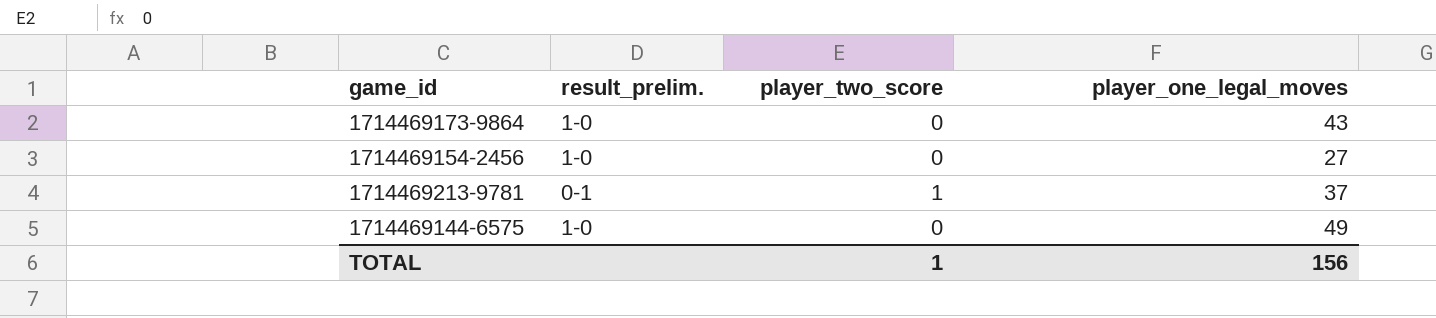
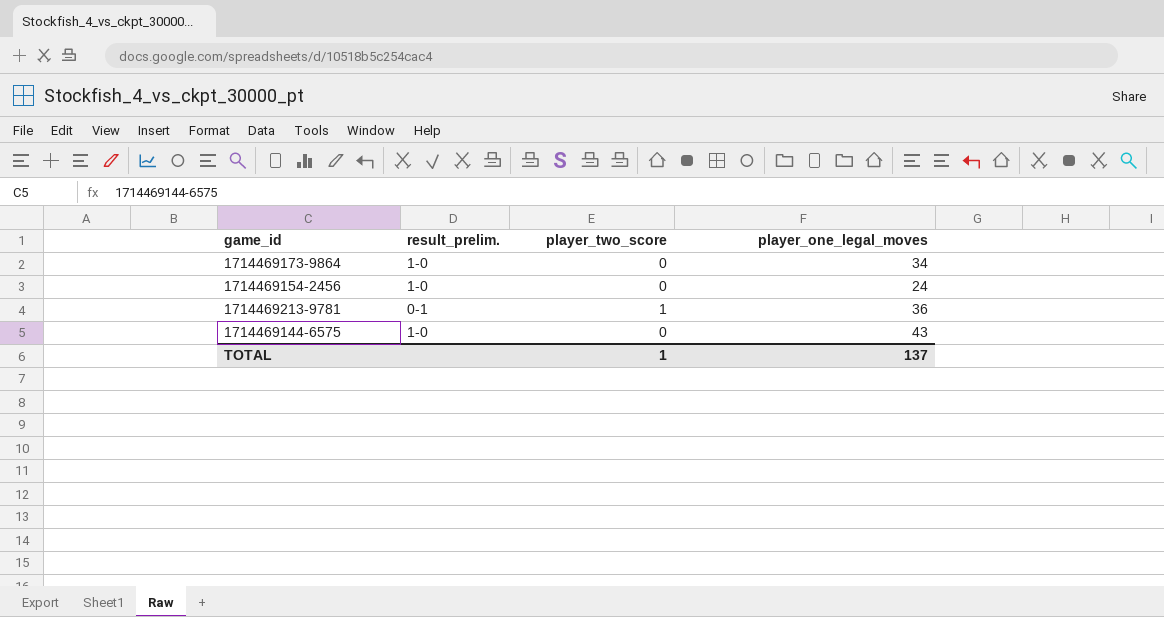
1714469173-9864 | player_one_legal_moves: 43 -> 34
1714469154-2456 | player_one_legal_moves: 27 -> 24
1714469213-9781 | player_one_legal_moves: 37 -> 36
1714469144-6575 | player_one_legal_moves: 49 -> 43
TOTAL | player_one_legal_moves: 156 -> 137

